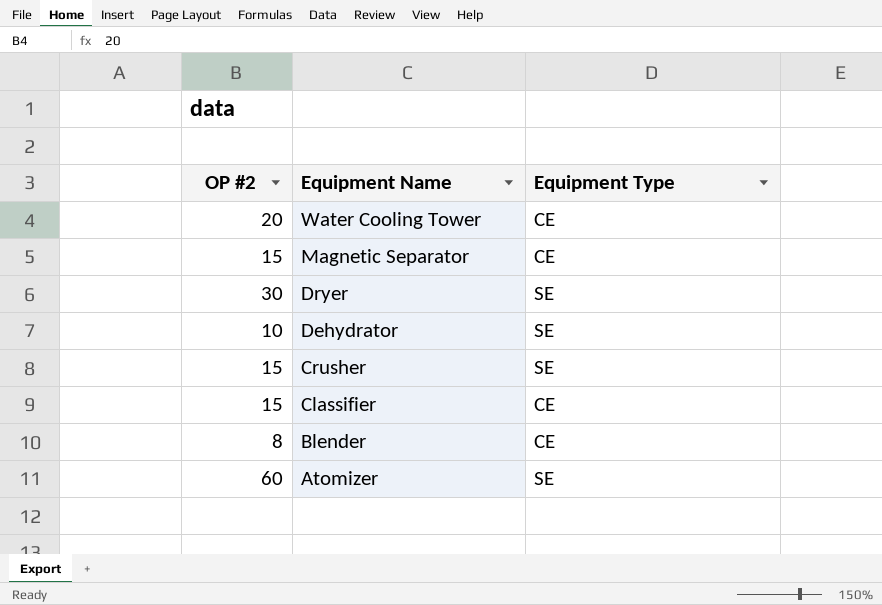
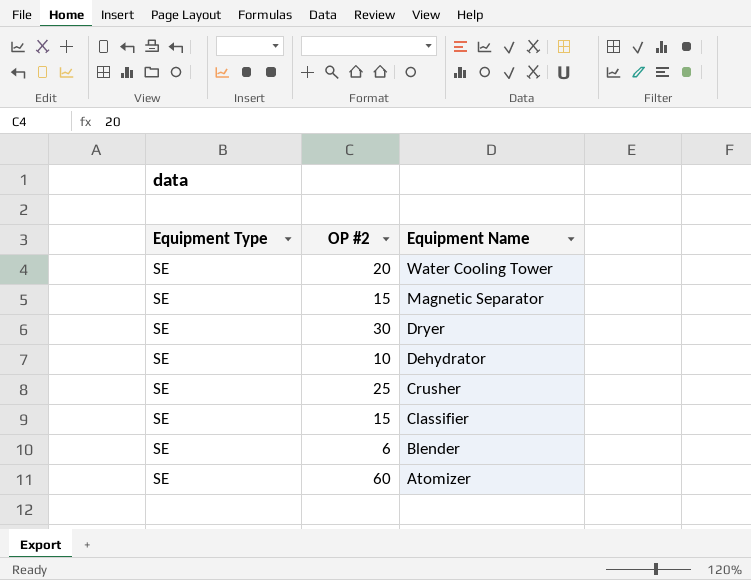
column Equipment Type | position: 3 -> 1
Water Cooling Tower | Equipment Type: CE -> SE
Magnetic Separator | Equipment Type: CE -> SE
Crusher | OP #2: 15 -> 25
Classifier | Equipment Type: CE -> SE
Blender | Equipment Type: CE -> SE
Blender | OP #2: 8 -> 6

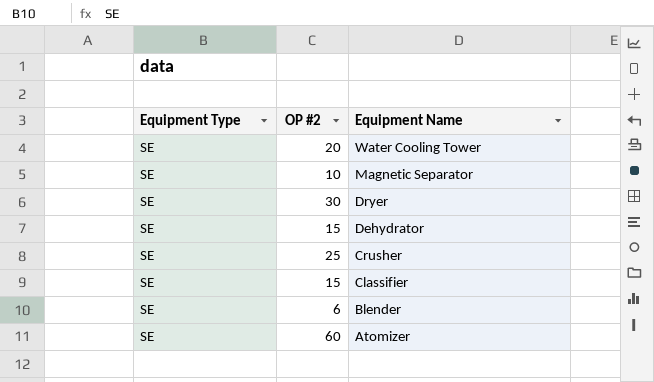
Magnetic Separator | OP #2: 15 -> 10
Dehydrator | OP #2: 10 -> 15

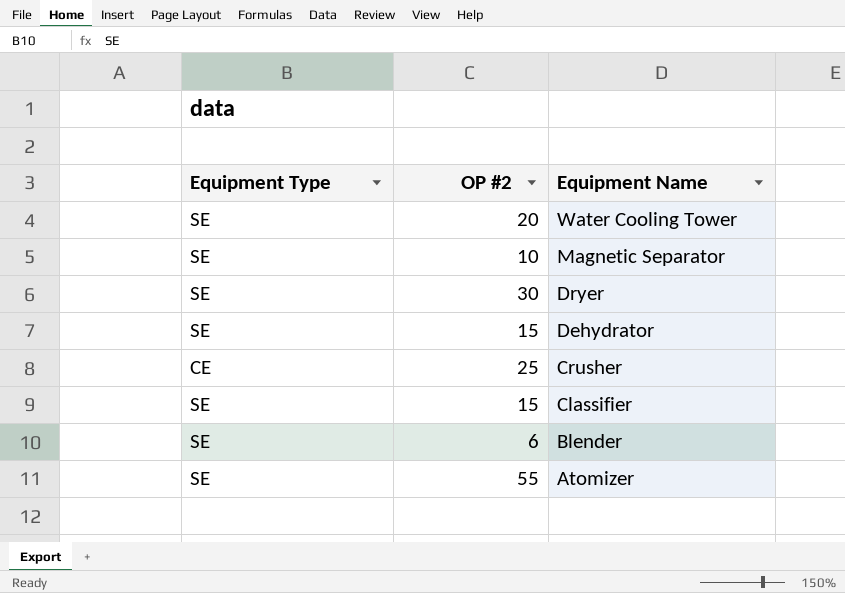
Crusher | Equipment Type: SE -> CE
Atomizer | OP #2: 60 -> 55

